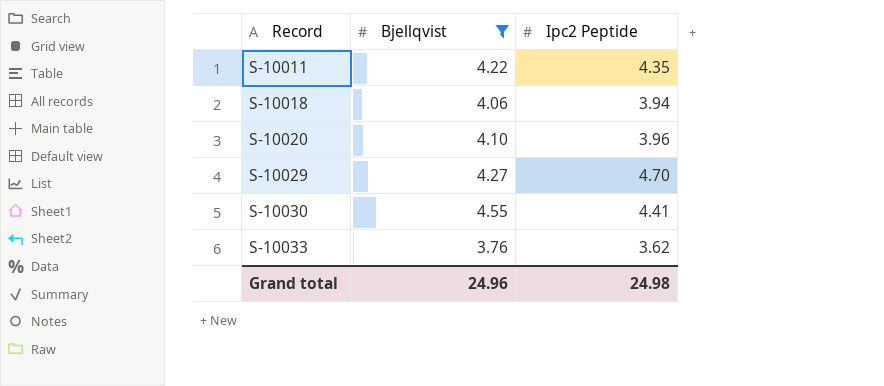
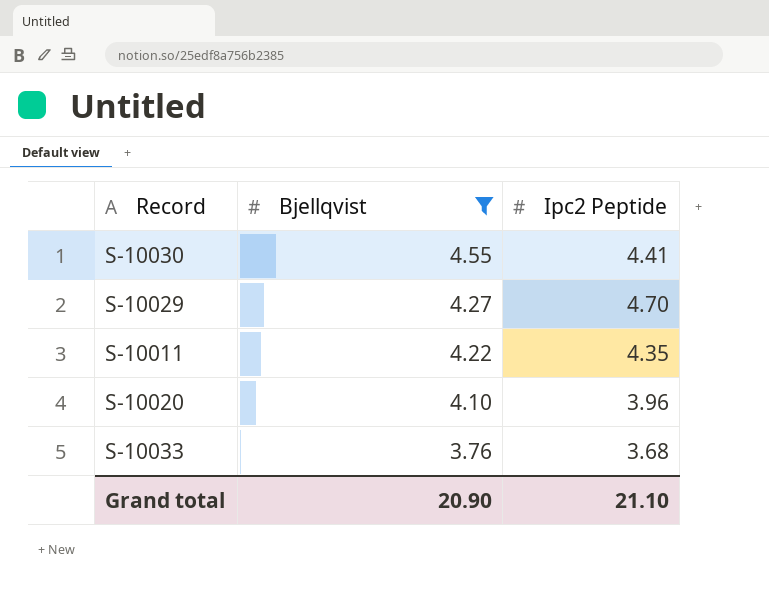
row order: Record ascending -> Bjellqvist descending
row S-10018: 4.06 | 3.94 -> none
S-10033 | Ipc2 Peptide: 3.62 -> 3.68
Grand total | Bjellqvist: 24.96 -> 20.90
Grand total | Ipc2 Peptide: 24.98 -> 21.10

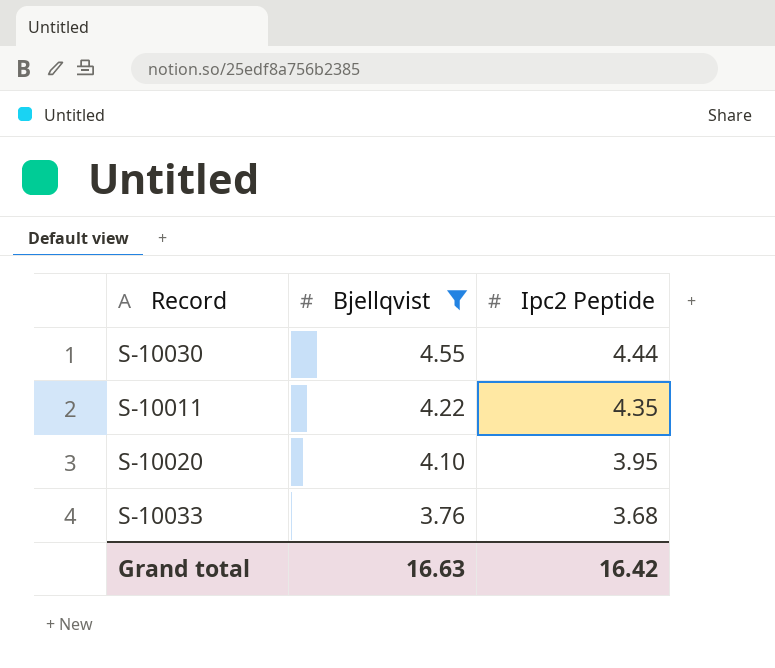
row S-10029: 4.27 | 4.70 -> none
S-10030 | Ipc2 Peptide: 4.41 -> 4.44
S-10020 | Ipc2 Peptide: 3.96 -> 3.95
Grand total | Bjellqvist: 20.90 -> 16.63
Grand total | Ipc2 Peptide: 21.10 -> 16.42

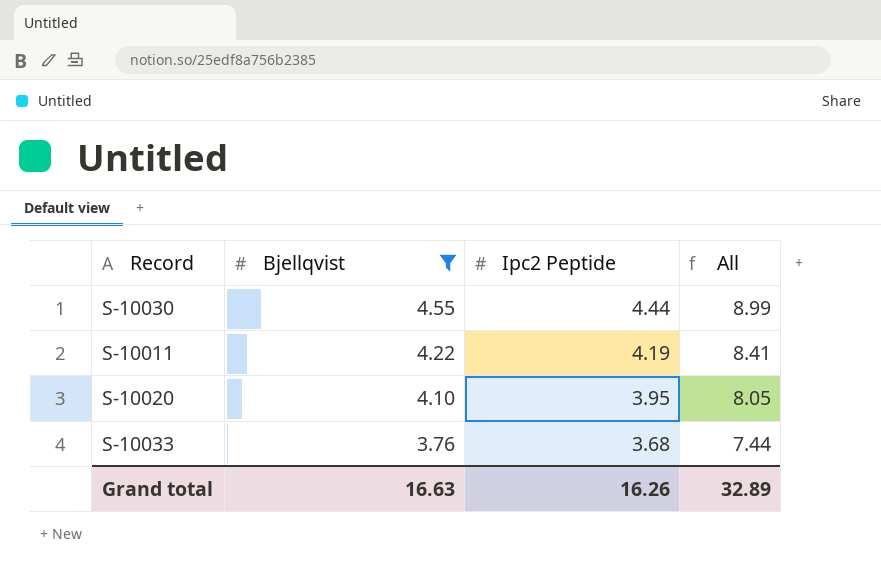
column All | formula: none -> [Bjellqvist] + [Ipc2 Peptide]
S-10011 | Ipc2 Peptide: 4.35 -> 4.19
Grand total | Ipc2 Peptide: 16.42 -> 16.26

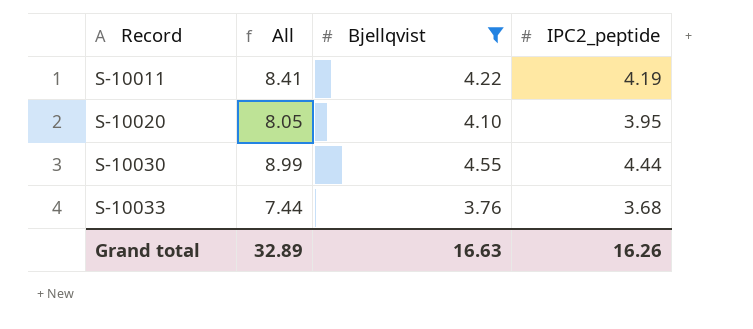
row order: Bjellqvist descending -> Record ascending
column All | position: 4 -> 2
column name: Ipc2 Peptide -> IPC2_peptide

